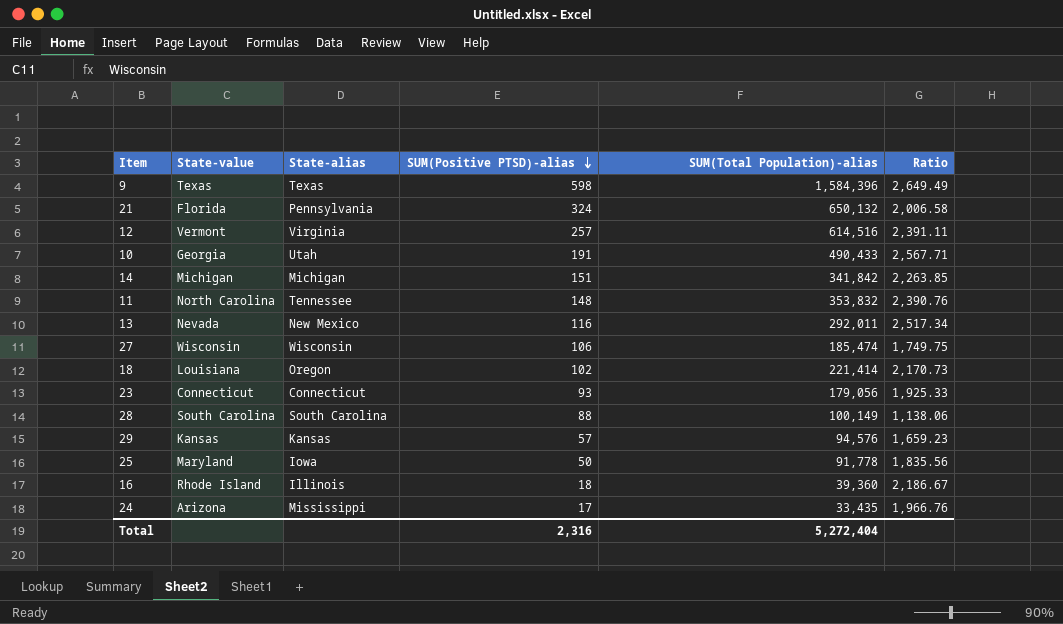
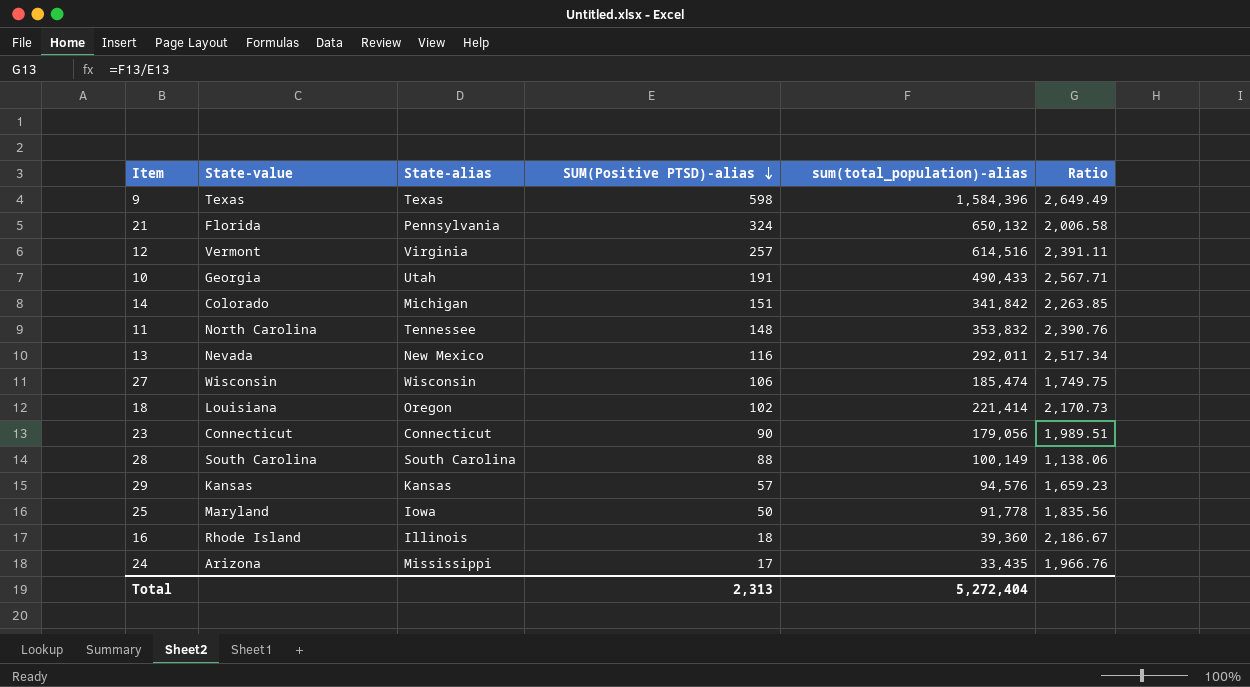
column name: SUM(Total Population)-alias -> sum(total_population)-alias
14 | State-value: Michigan -> Colorado
23 | SUM(Positive PTSD)-alias: 93 -> 90
23 | Ratio: 1,925.33 -> 1,989.51
Total | SUM(Positive PTSD)-alias: 2,316 -> 2,313

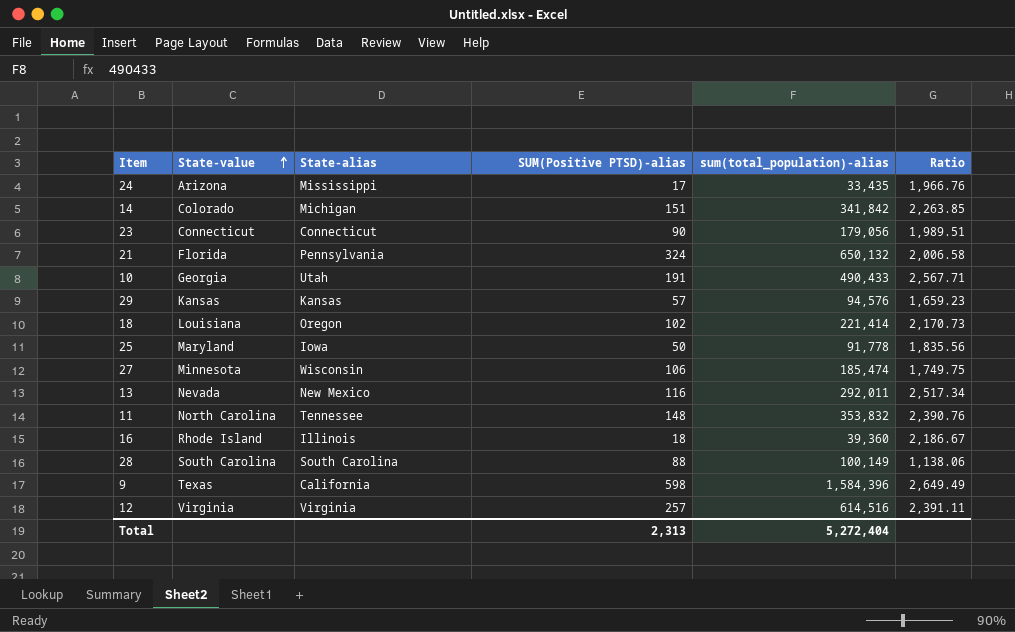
row order: SUM(Positive PTSD)-alias descending -> State-value ascending
27 | State-value: Wisconsin -> Minnesota
9 | State-alias: Texas -> California
12 | State-value: Vermont -> Virginia

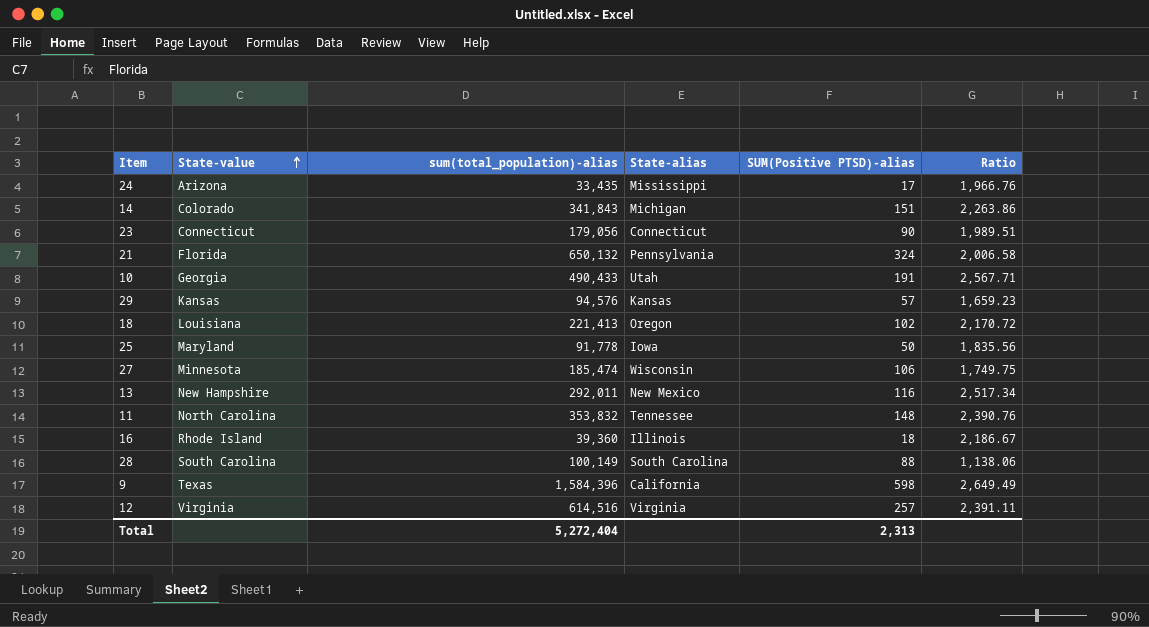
column sum(total_population)-alias | position: 5 -> 3
14 | sum(total_population)-alias: 341,842 -> 341,843
14 | Ratio: 2,263.85 -> 2,263.86
18 | sum(total_population)-alias: 221,414 -> 221,413
18 | Ratio: 2,170.73 -> 2,170.72
13 | State-value: Nevada -> New Hampshire

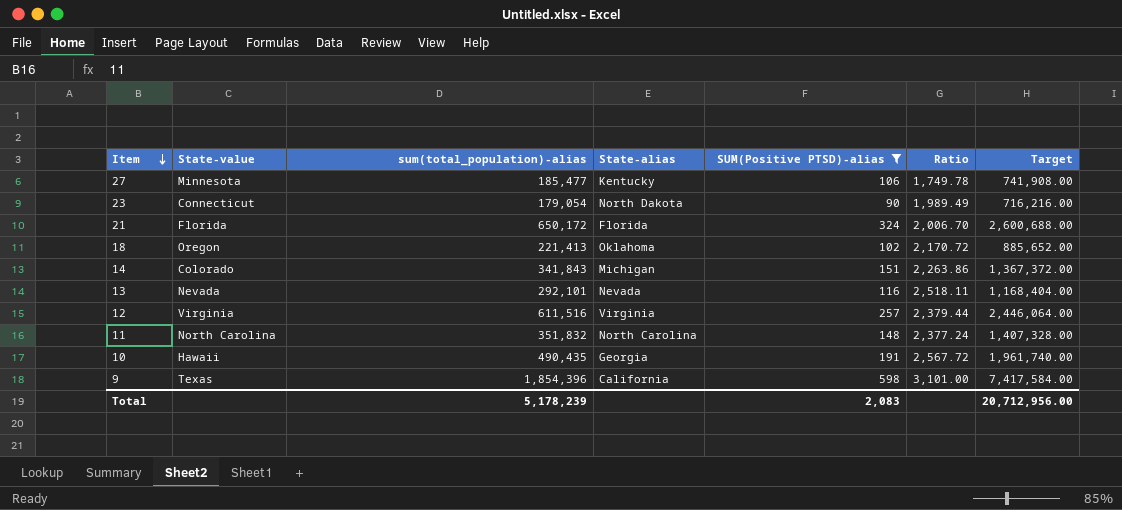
filter: none -> SUM(Positive PTSD)-alias >= 90
row order: State-value ascending -> Item descending
column Target | formula: none -> [sum(total_population)-alias] * 4
27 | sum(total_population)-alias: 185,474 -> 185,477
27 | State-alias: Wisconsin -> Kentucky
27 | Ratio: 1,749.75 -> 1,749.78
23 | sum(total_population)-alias: 179,056 -> 179,054
23 | State-alias: Connecticut -> North Dakota
23 | Ratio: 1,989.51 -> 1,989.49
21 | sum(total_population)-alias: 650,132 -> 650,172
21 | State-alias: Pennsylvania -> Florida
21 | Ratio: 2,006.58 -> 2,006.70
18 | State-value: Louisiana -> Oregon
18 | State-alias: Oregon -> Oklahoma
13 | State-value: New Hampshire -> Nevada
13 | sum(total_population)-alias: 292,011 -> 292,101
13 | State-alias: New Mexico -> Nevada
13 | Ratio: 2,517.34 -> 2,518.11
12 | sum(total_population)-alias: 614,516 -> 611,516
12 | Ratio: 2,391.11 -> 2,379.44
11 | sum(total_population)-alias: 353,832 -> 351,832
11 | State-alias: Tennessee -> North Carolina
11 | Ratio: 2,390.76 -> 2,377.24
10 | State-value: Georgia -> Hawaii
10 | sum(total_population)-alias: 490,433 -> 490,435
10 | State-alias: Utah -> Georgia
10 | Ratio: 2,567.71 -> 2,567.72
9 | sum(total_population)-alias: 1,584,396 -> 1,854,396
9 | Ratio: 2,649.49 -> 3,101.00
Total | sum(total_population)-alias: 5,272,404 -> 5,178,239
Total | SUM(Positive PTSD)-alias: 2,313 -> 2,083

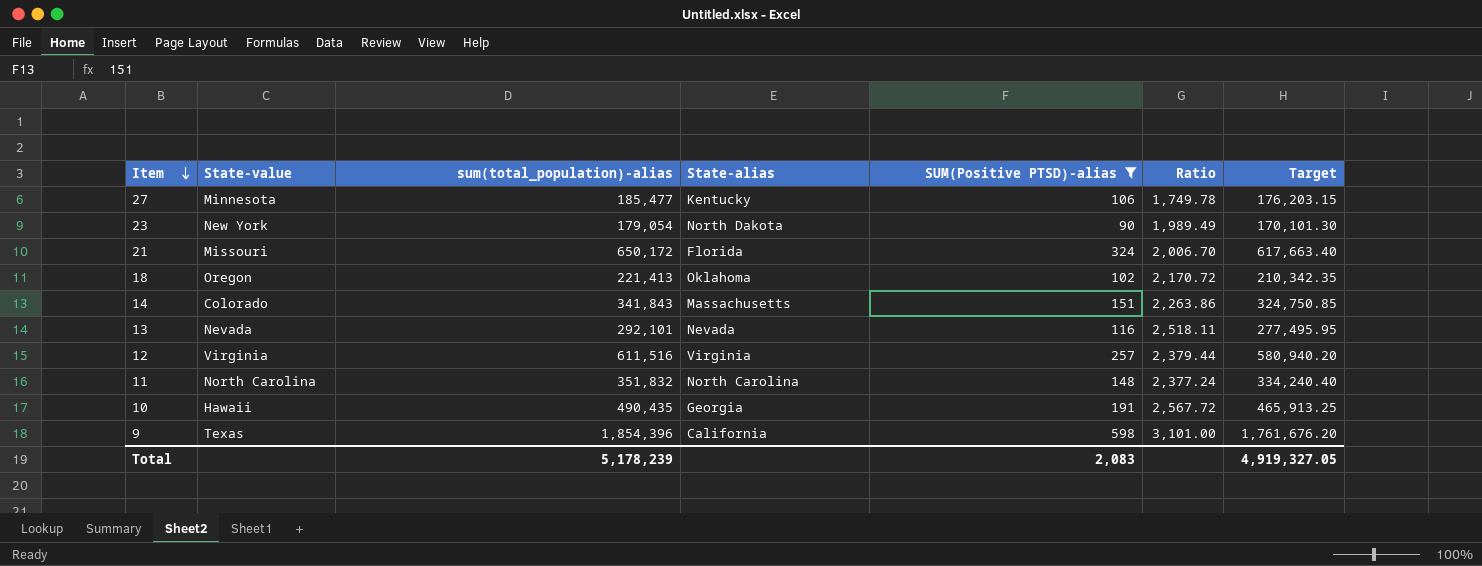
column Target | formula: [sum(total_population)-alias] * 4 -> [sum(total_population)-alias] * 0.95
23 | State-value: Connecticut -> New York
21 | State-value: Florida -> Missouri
14 | State-alias: Michigan -> Massachusetts
Total | Target: 20,712,956.00 -> 4,919,327.05

